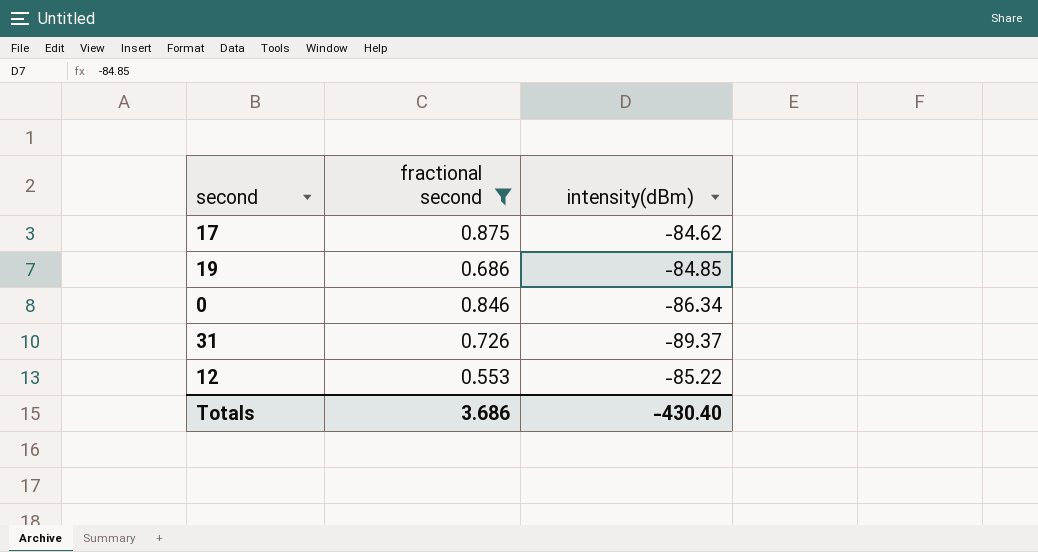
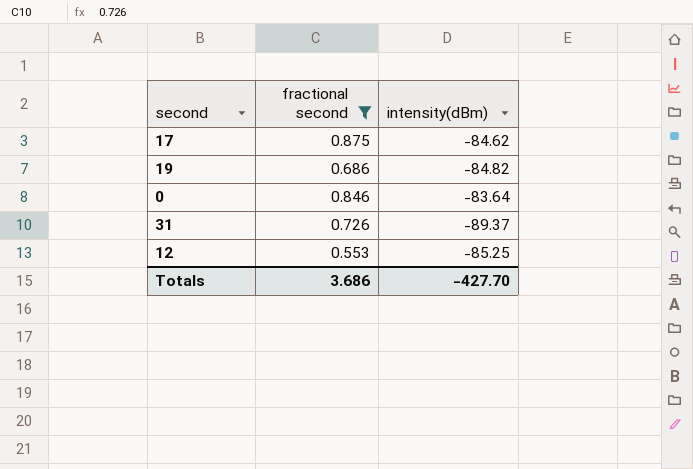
19 | intensity(dBm): -84.85 -> -84.82
0 | intensity(dBm): -86.34 -> -83.64
12 | intensity(dBm): -85.22 -> -85.25
Totals | intensity(dBm): -430.40 -> -427.70

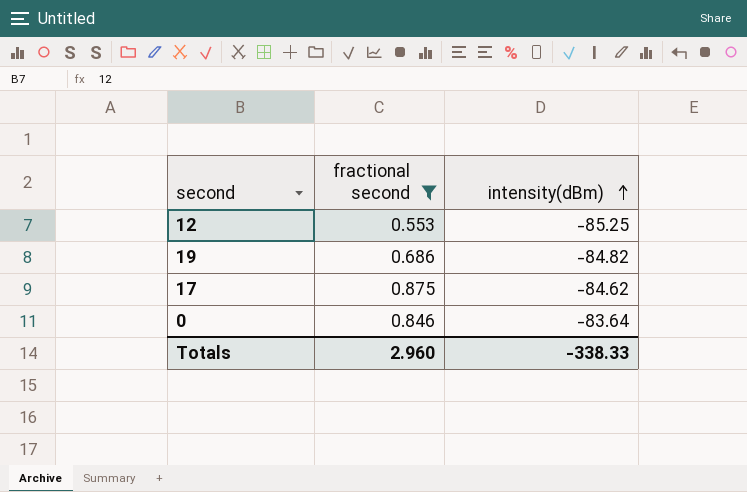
row order: none -> intensity(dBm) ascending
row 31: 0.726 | -89.37 -> none
Totals | fractional second: 3.686 -> 2.960
Totals | intensity(dBm): -427.70 -> -338.33

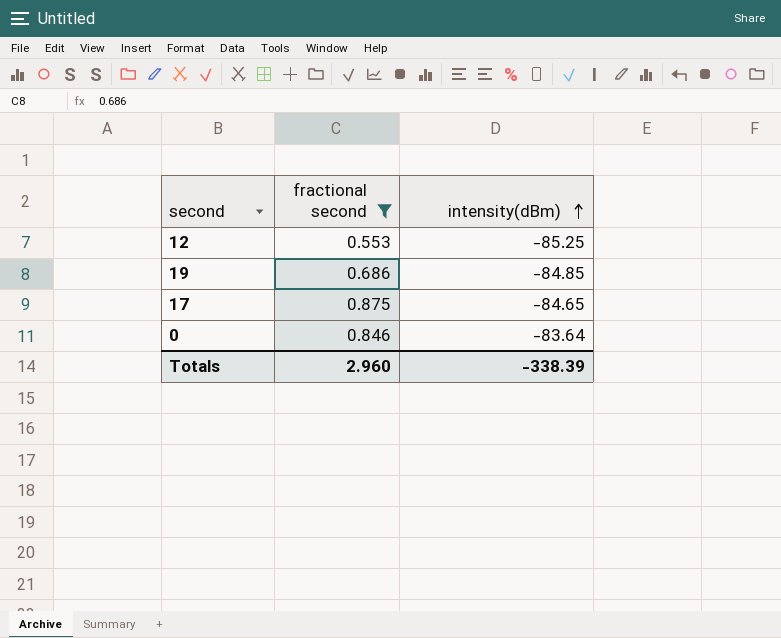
19 | intensity(dBm): -84.82 -> -84.85
17 | intensity(dBm): -84.62 -> -84.65
Totals | intensity(dBm): -338.33 -> -338.39

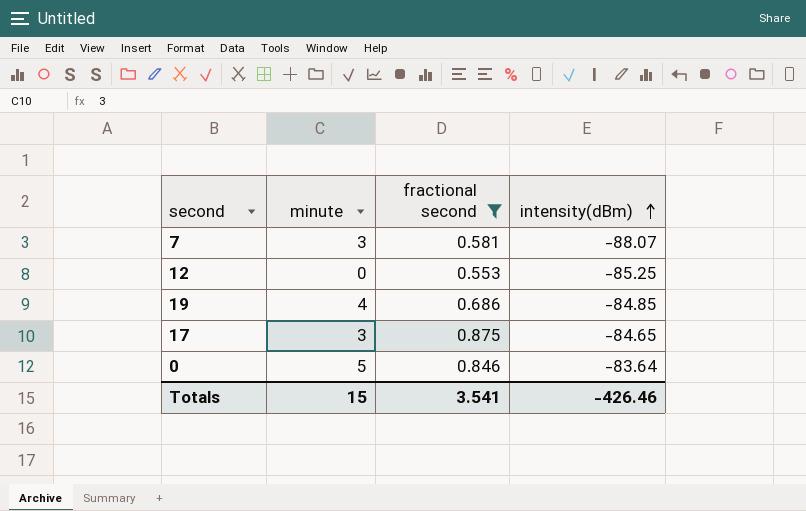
column minute | position: none -> 2
row 7: none -> 3 | 0.581 | -88.07
Totals | fractional second: 2.960 -> 3.541
Totals | intensity(dBm): -338.39 -> -426.46

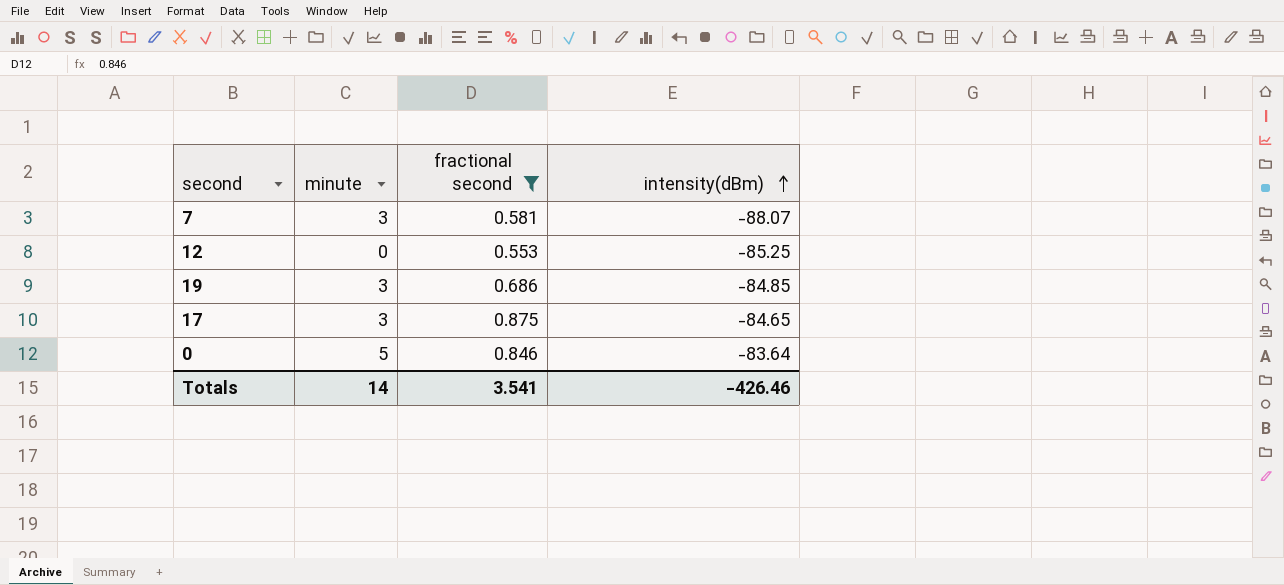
19 | minute: 4 -> 3
Totals | minute: 15 -> 14

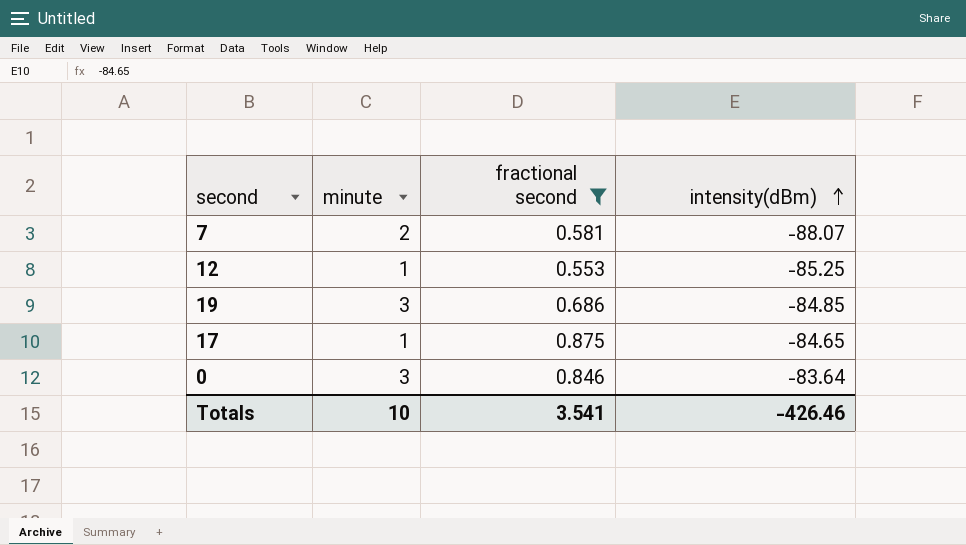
7 | minute: 3 -> 2
12 | minute: 0 -> 1
17 | minute: 3 -> 1
0 | minute: 5 -> 3
Totals | minute: 14 -> 10

